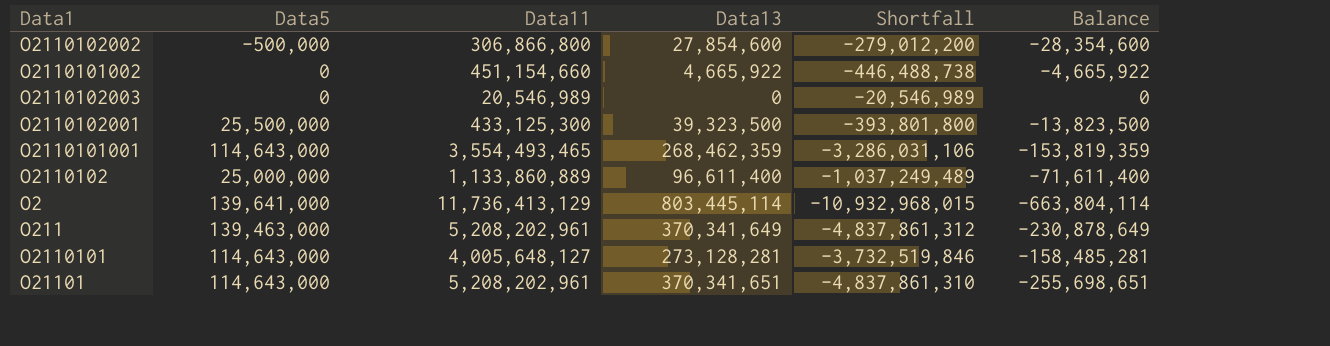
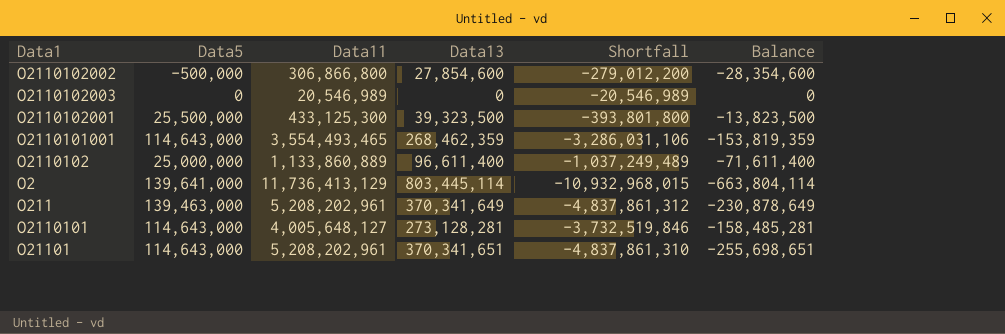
row O2110101002: 0 | 451,154,660 | 4,665,922 | -446,488,738 | -4,665,922 -> none

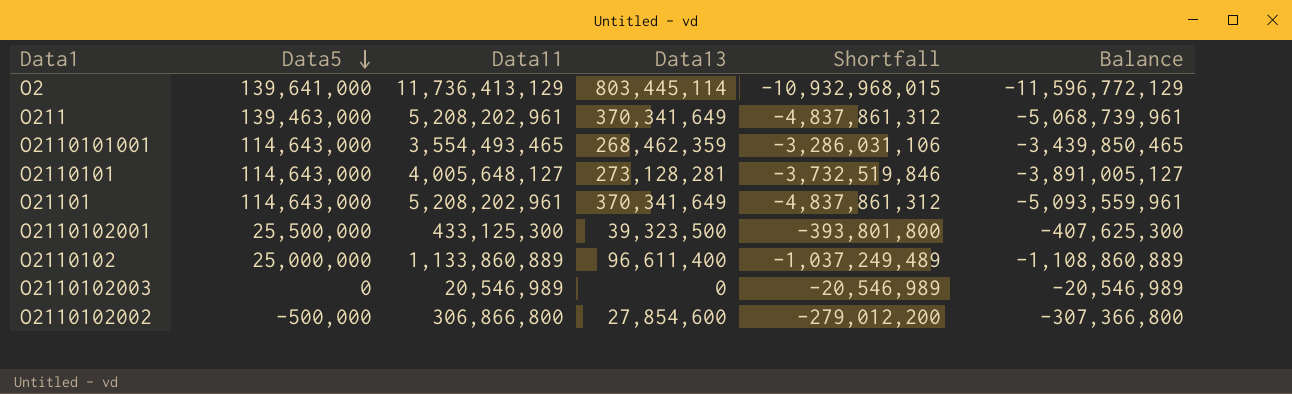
row order: none -> Data5 descending
column Balance | formula: [Data5] - [Data13] -> [Data5] - [Data11]
O21101 | Data13: 370,341,651 -> 370,341,649
O21101 | Shortfall: -4,837,861,310 -> -4,837,861,312

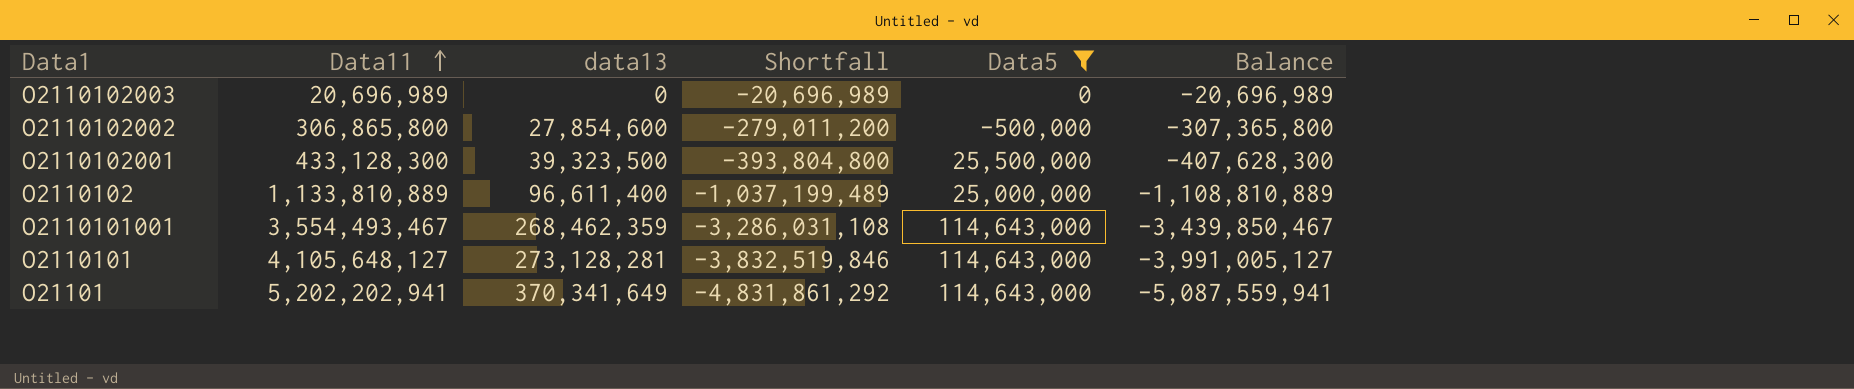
filter: none -> Data5 <= 114,643,000
row order: Data5 descending -> Data11 ascending
column name: Data13 -> data13
column Data5 | position: 2 -> 5
O2110102003 | Data11: 20,546,989 -> 20,696,989
O2110102003 | Shortfall: -20,546,989 -> -20,696,989
O2110102003 | Balance: -20,546,989 -> -20,696,989
O2110102002 | Data11: 306,866,800 -> 306,865,800
O2110102002 | Shortfall: -279,012,200 -> -279,011,200
O2110102002 | Balance: -307,366,800 -> -307,365,800
O2110102001 | Data11: 433,125,300 -> 433,128,300
O2110102001 | Shortfall: -393,801,800 -> -393,804,800
O2110102001 | Balance: -407,625,300 -> -407,628,300
O2110102 | Data11: 1,133,860,889 -> 1,133,810,889
O2110102 | Shortfall: -1,037,249,489 -> -1,037,199,489
O2110102 | Balance: -1,108,860,889 -> -1,108,810,889
O2110101001 | Data11: 3,554,493,465 -> 3,554,493,467
O2110101001 | Shortfall: -3,286,031,106 -> -3,286,031,108
O2110101001 | Balance: -3,439,850,465 -> -3,439,850,467
O2110101 | Data11: 4,005,648,127 -> 4,105,648,127
O2110101 | Shortfall: -3,732,519,846 -> -3,832,519,846
O2110101 | Balance: -3,891,005,127 -> -3,991,005,127
O21101 | Data11: 5,208,202,961 -> 5,202,202,941
O21101 | Shortfall: -4,837,861,312 -> -4,831,861,292
O21101 | Balance: -5,093,559,961 -> -5,087,559,941

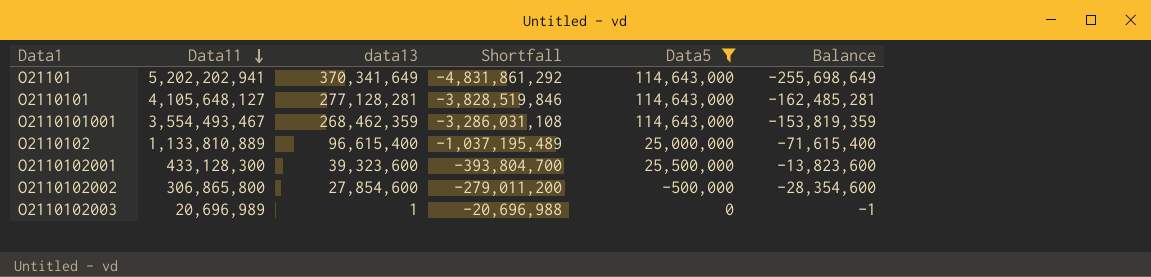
row order: Data11 ascending -> Data11 descending
column Balance | formula: [Data5] - [Data11] -> [Data5] - [data13]
O2110101 | data13: 273,128,281 -> 277,128,281
O2110101 | Shortfall: -3,832,519,846 -> -3,828,519,846
O2110102 | data13: 96,611,400 -> 96,615,400
O2110102 | Shortfall: -1,037,199,489 -> -1,037,195,489
O2110102001 | data13: 39,323,500 -> 39,323,600
O2110102001 | Shortfall: -393,804,800 -> -393,804,700
O2110102003 | data13: 0 -> 1
O2110102003 | Shortfall: -20,696,989 -> -20,696,988

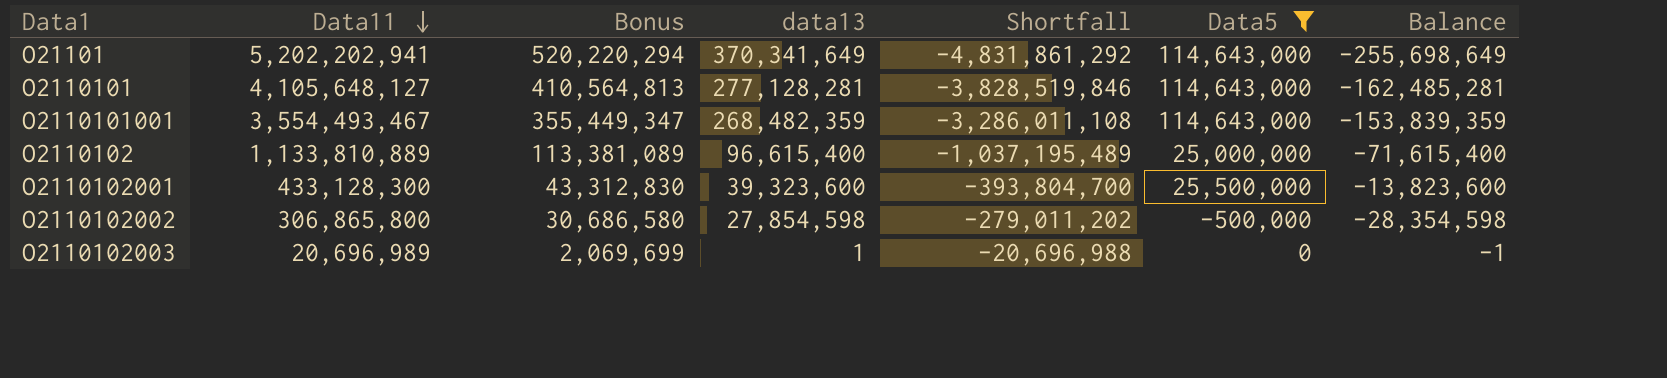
column Bonus | formula: none -> [Data11] * 0.1
O2110101001 | data13: 268,462,359 -> 268,482,359
O2110101001 | Shortfall: -3,286,031,108 -> -3,286,011,108
O2110101001 | Balance: -153,819,359 -> -153,839,359
O2110102002 | data13: 27,854,600 -> 27,854,598
O2110102002 | Shortfall: -279,011,200 -> -279,011,202
O2110102002 | Balance: -28,354,600 -> -28,354,598

